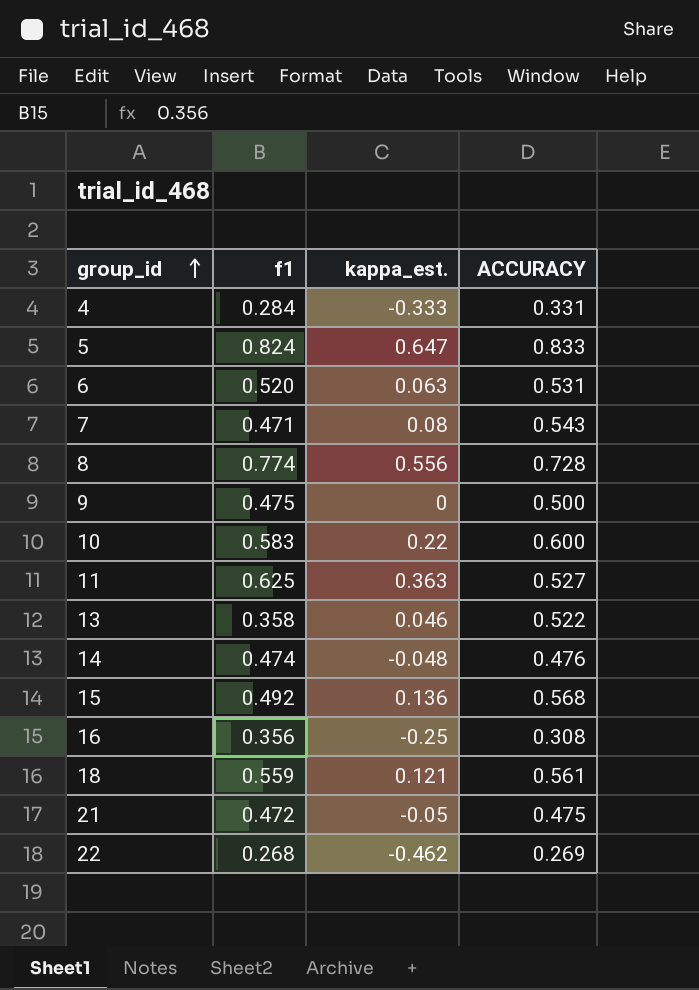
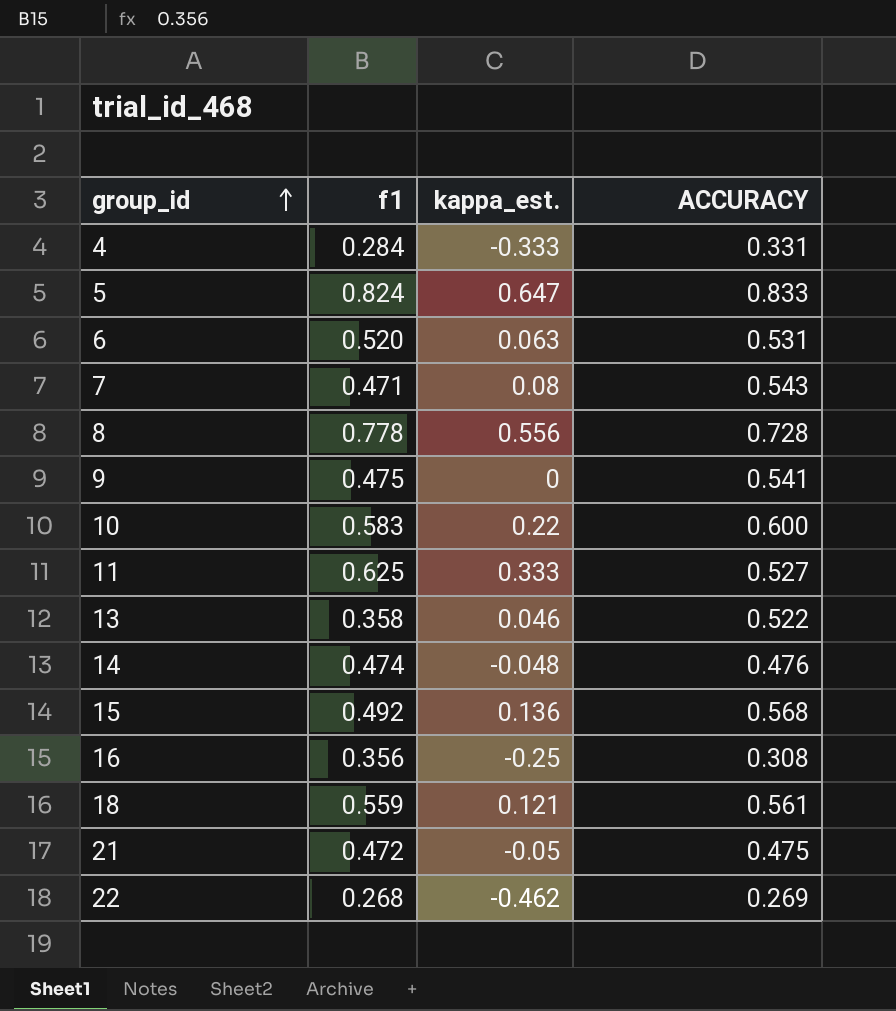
8 | f1: 0.774 -> 0.778
9 | ACCURACY: 0.500 -> 0.541
11 | kappa_est.: 0.363 -> 0.333

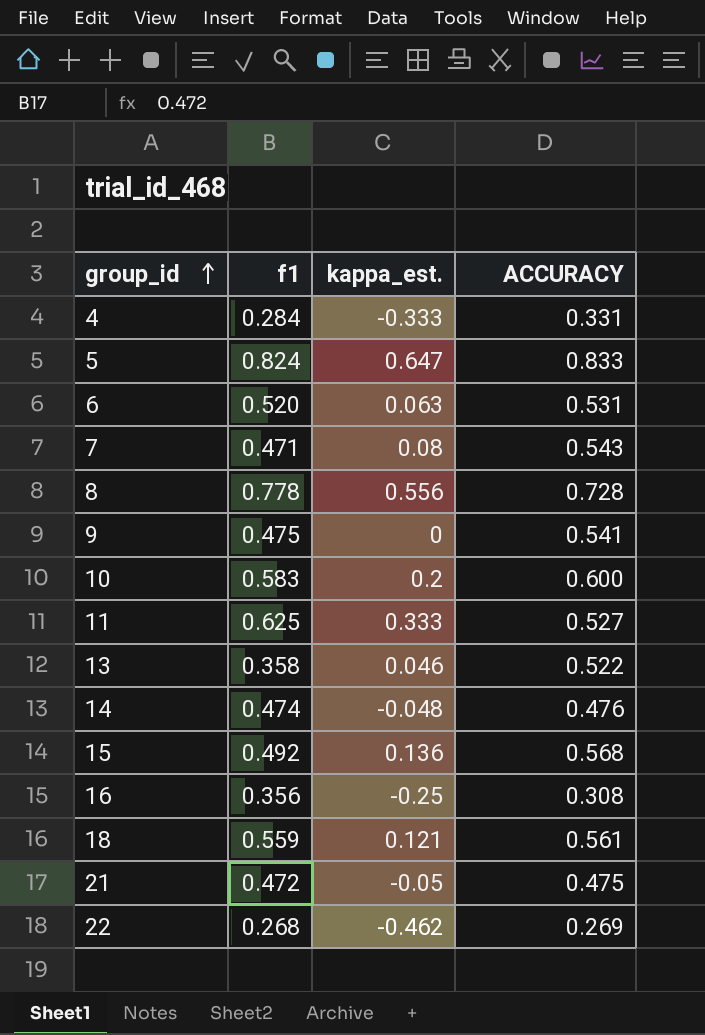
10 | kappa_est.: 0.22 -> 0.2

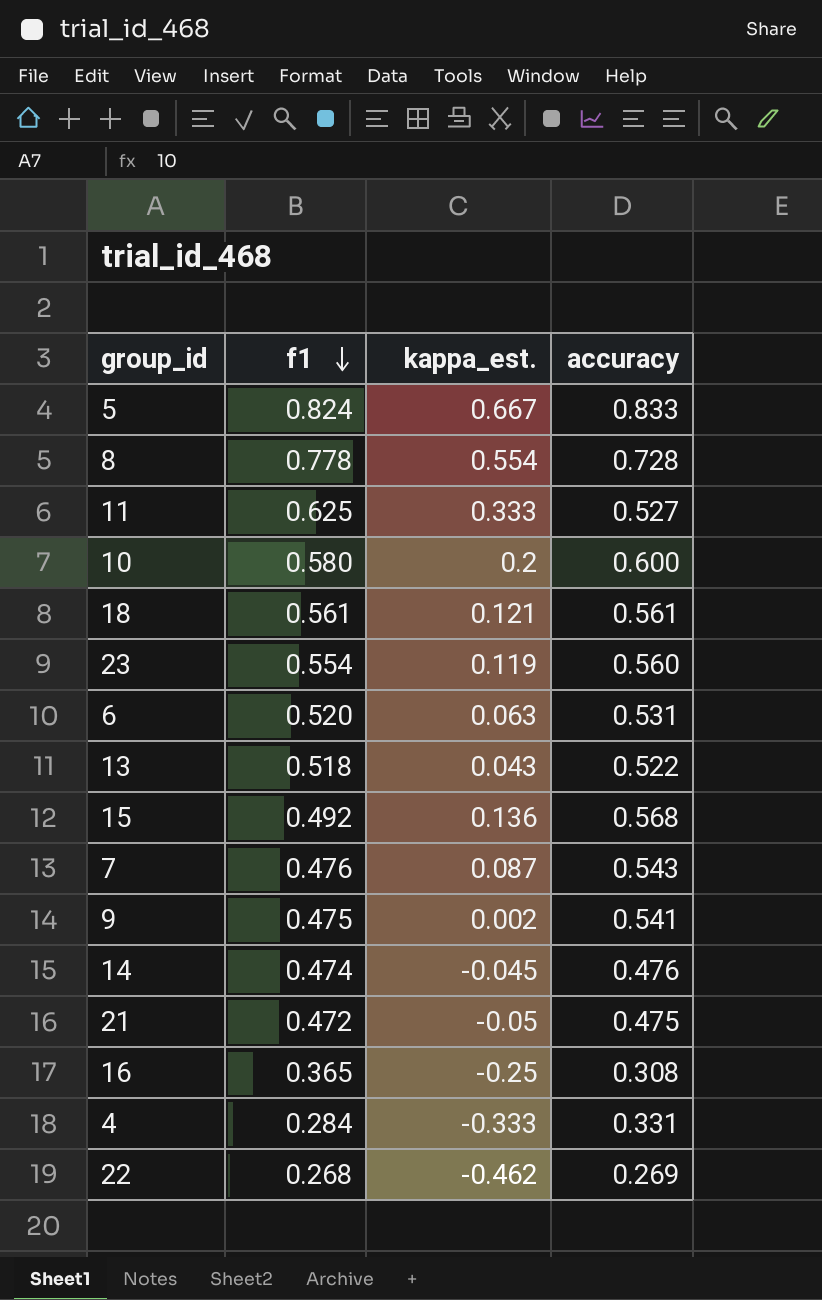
row order: group_id ascending -> f1 descending
column name: ACCURACY -> accuracy
5 | kappa_est.: 0.647 -> 0.667
8 | kappa_est.: 0.556 -> 0.554
10 | f1: 0.583 -> 0.580
18 | f1: 0.559 -> 0.561
row 23: none -> 0.554 | 0.119 | 0.560
13 | f1: 0.358 -> 0.518
13 | kappa_est.: 0.046 -> 0.043
7 | f1: 0.471 -> 0.476
7 | kappa_est.: 0.08 -> 0.087
9 | kappa_est.: 0 -> 0.002
14 | kappa_est.: -0.048 -> -0.045
16 | f1: 0.356 -> 0.365

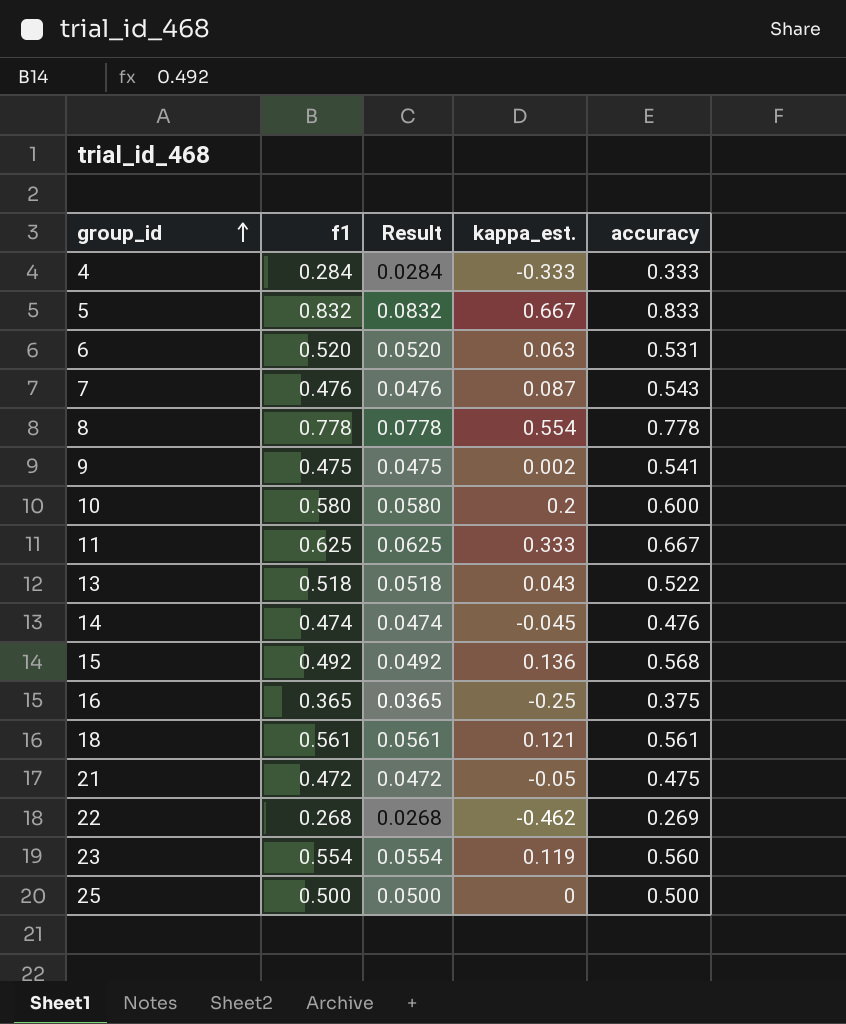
row order: f1 descending -> group_id ascending
column Result | formula: none -> [f1] * 0.1
4 | accuracy: 0.331 -> 0.333
5 | f1: 0.824 -> 0.832
8 | accuracy: 0.728 -> 0.778
11 | accuracy: 0.527 -> 0.667
16 | accuracy: 0.308 -> 0.375
row 25: none -> 0.500 | 0.0500 | 0 | 0.500

